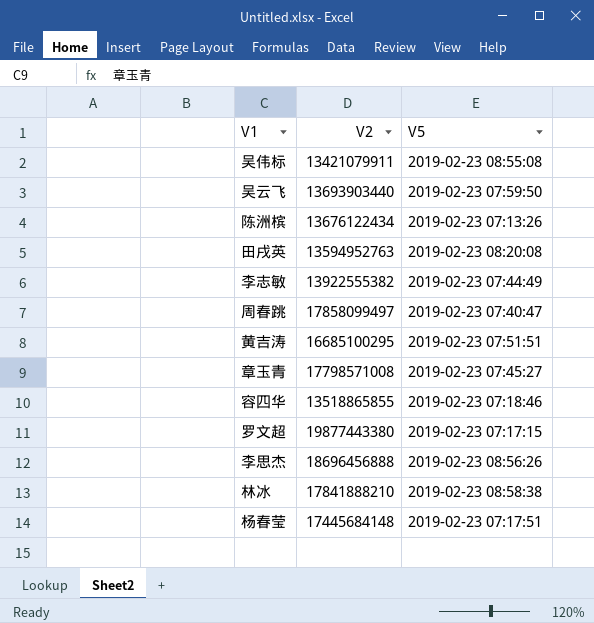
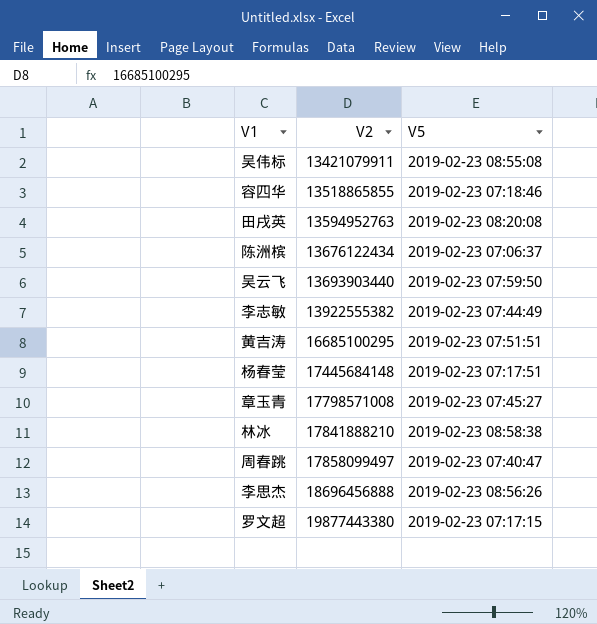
row order: none -> V2 ascending
陈洲槟 | V5: 2019-02-23 07:13:26 -> 2019-02-23 07:06:37

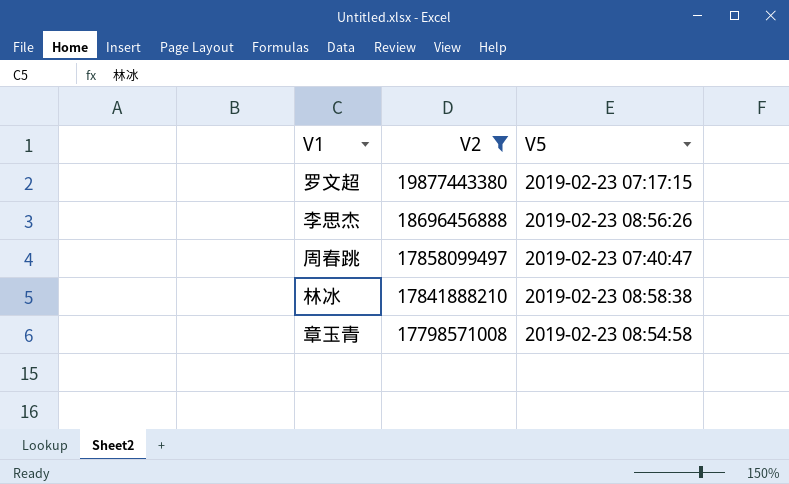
filter: none -> V2 >= 17798571008
row order: V2 ascending -> V2 descending
章玉青 | V5: 2019-02-23 07:45:27 -> 2019-02-23 08:54:58

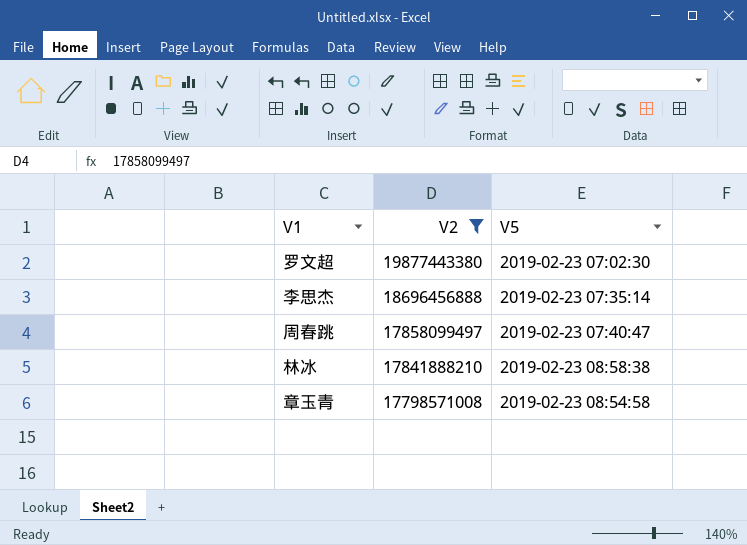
罗文超 | V5: 2019-02-23 07:17:15 -> 2019-02-23 07:02:30
李思杰 | V5: 2019-02-23 08:56:26 -> 2019-02-23 07:35:14

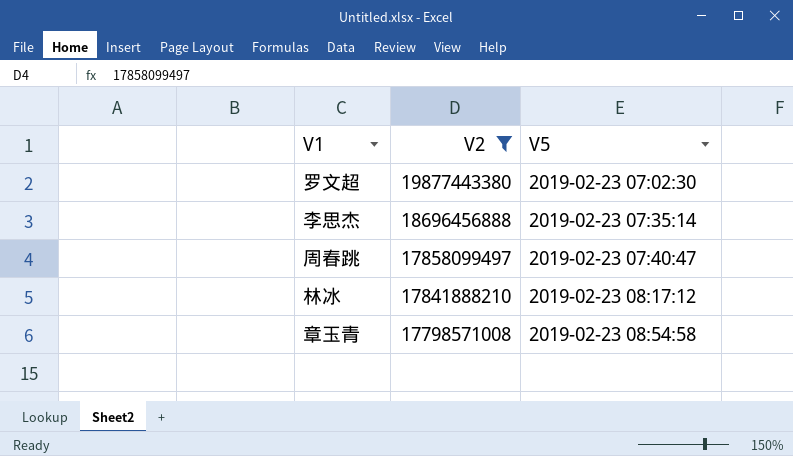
林冰 | V5: 2019-02-23 08:58:38 -> 2019-02-23 08:17:12

